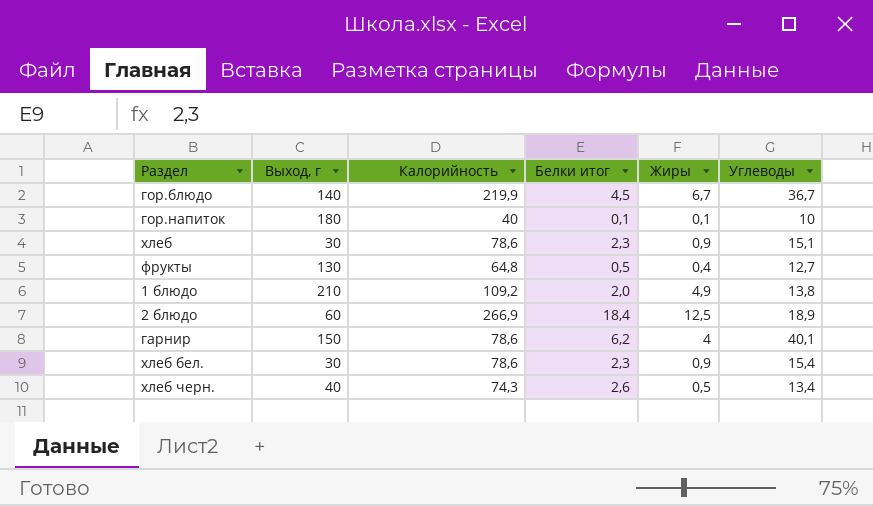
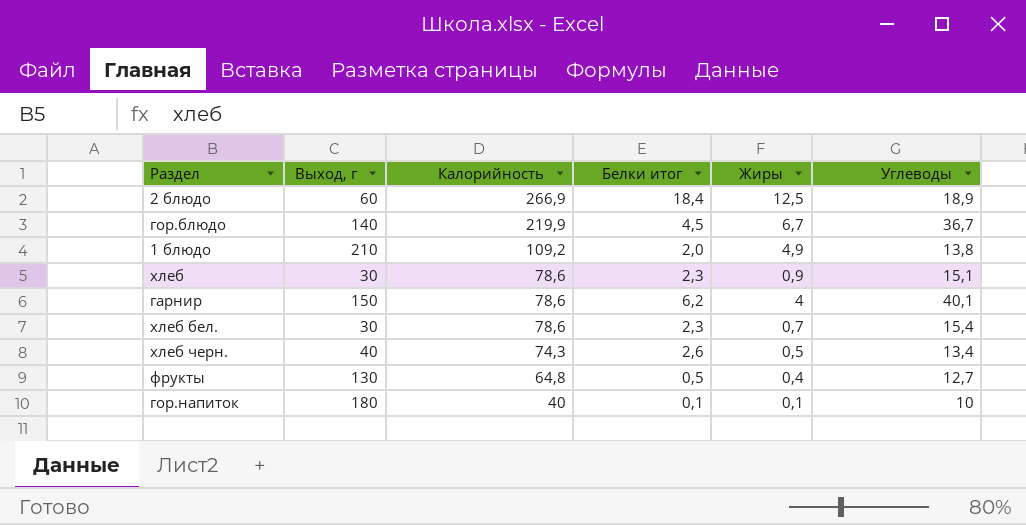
row order: none -> Калорийность descending
хлеб бел. | Жиры: 0,9 -> 0,7

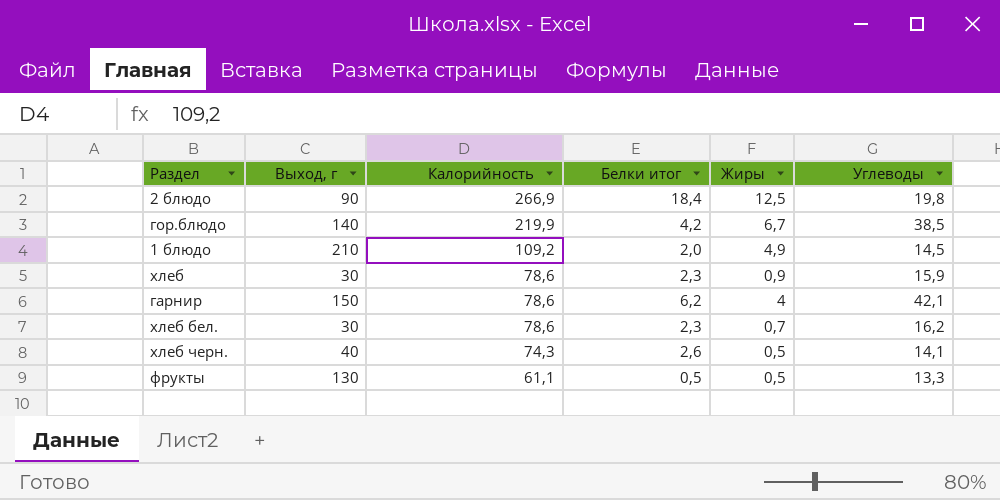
row гор.напиток: 180 | 40 | 0,1 | 0,1 | 10 -> none
2 блюдо | Выход, г: 60 -> 90
2 блюдо | Углеводы: 18,9 -> 19,8
гор.блюдо | Белки итог: 4,5 -> 4,2
гор.блюдо | Углеводы: 36,7 -> 38,5
1 блюдо | Углеводы: 13,8 -> 14,5
хлеб | Углеводы: 15,1 -> 15,9
гарнир | Углеводы: 40,1 -> 42,1
хлеб бел. | Углеводы: 15,4 -> 16,2
хлеб черн. | Углеводы: 13,4 -> 14,1
фрукты | Калорийность: 64,8 -> 61,1
фрукты | Жиры: 0,4 -> 0,5
фрукты | Углеводы: 12,7 -> 13,3

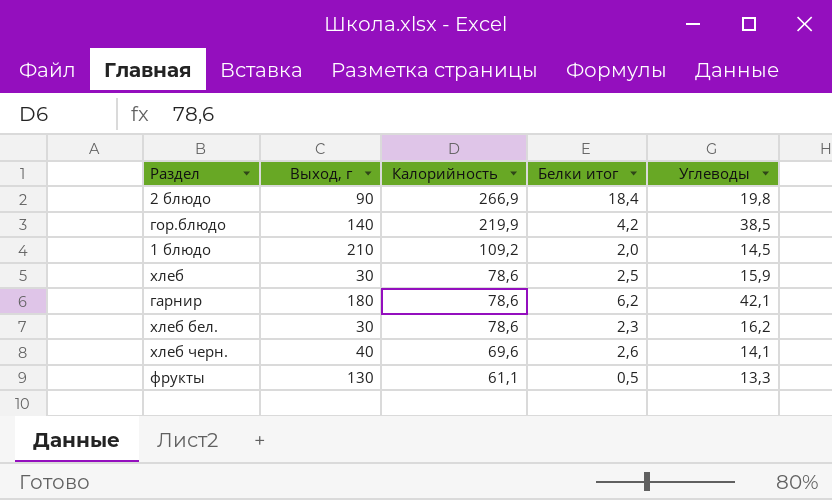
column Жиры | position: 5 -> none
хлеб | Белки итог: 2,3 -> 2,5
гарнир | Выход, г: 150 -> 180
хлеб черн. | Калорийность: 74,3 -> 69,6

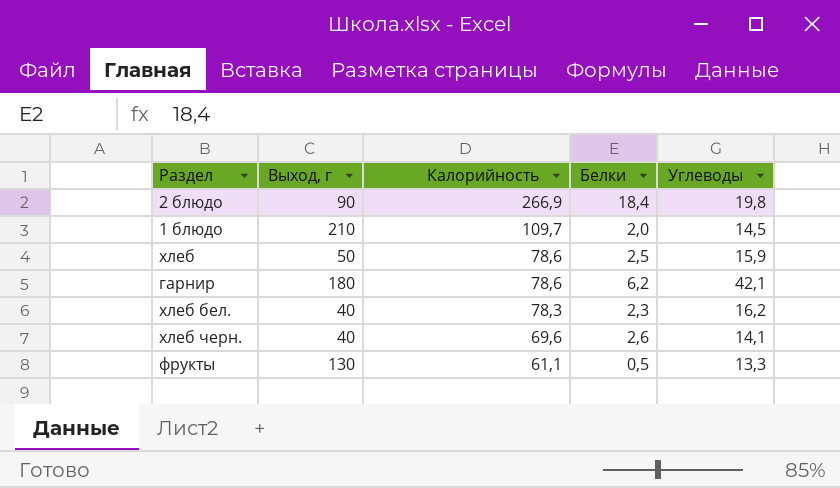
column name: Белки итог -> Белки
row гор.блюдо: 140 | 219,9 | 4,2 | 38,5 -> none
1 блюдо | Калорийность: 109,2 -> 109,7
хлеб | Выход, г: 30 -> 50
хлеб бел. | Выход, г: 30 -> 40
хлеб бел. | Калорийность: 78,6 -> 78,3

